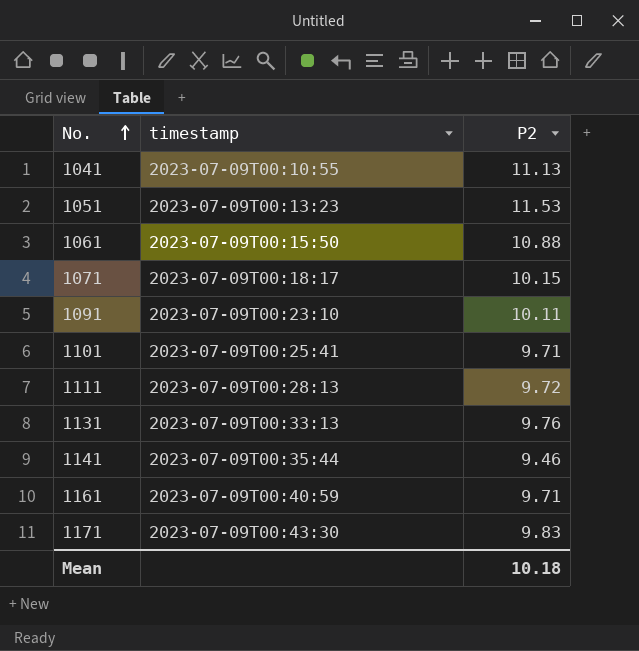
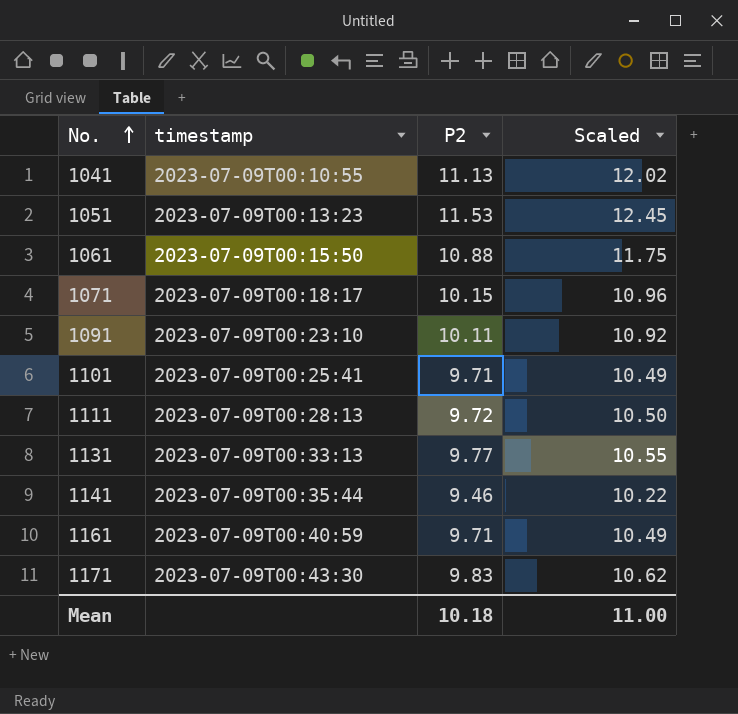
column Scaled | formula: none -> [P2] * 1.08
1131 | P2: 9.76 -> 9.77

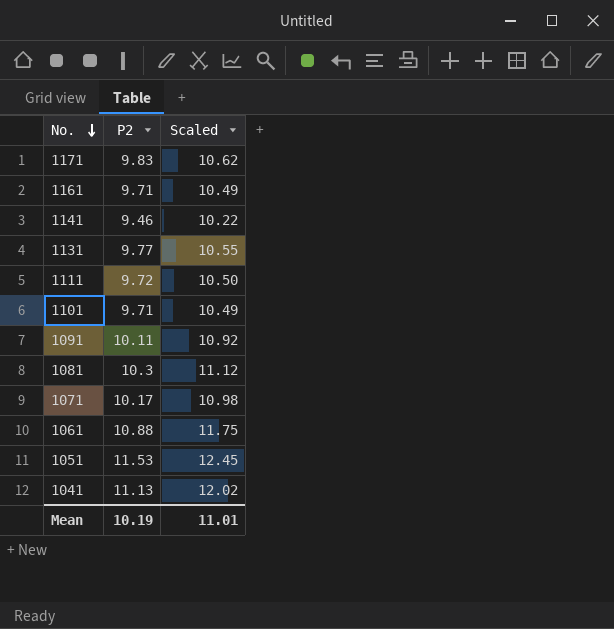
row order: No. ascending -> No. descending
column timestamp | position: 2 -> none
row 1081: none -> 10.3 | 11.12
1071 | P2: 10.15 -> 10.17
1071 | Scaled: 10.96 -> 10.98
Mean | P2: 10.18 -> 10.19
Mean | Scaled: 11.00 -> 11.01

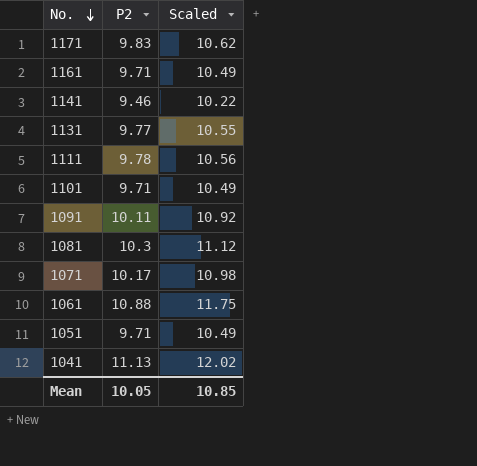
1111 | P2: 9.72 -> 9.78
1111 | Scaled: 10.50 -> 10.56
1051 | P2: 11.53 -> 9.71
1051 | Scaled: 12.45 -> 10.49
Mean | P2: 10.19 -> 10.05
Mean | Scaled: 11.01 -> 10.85

